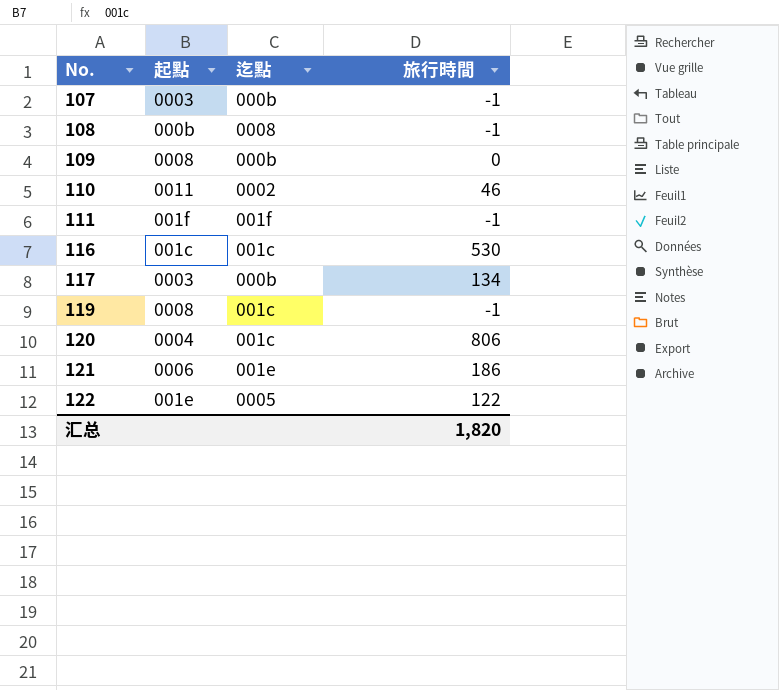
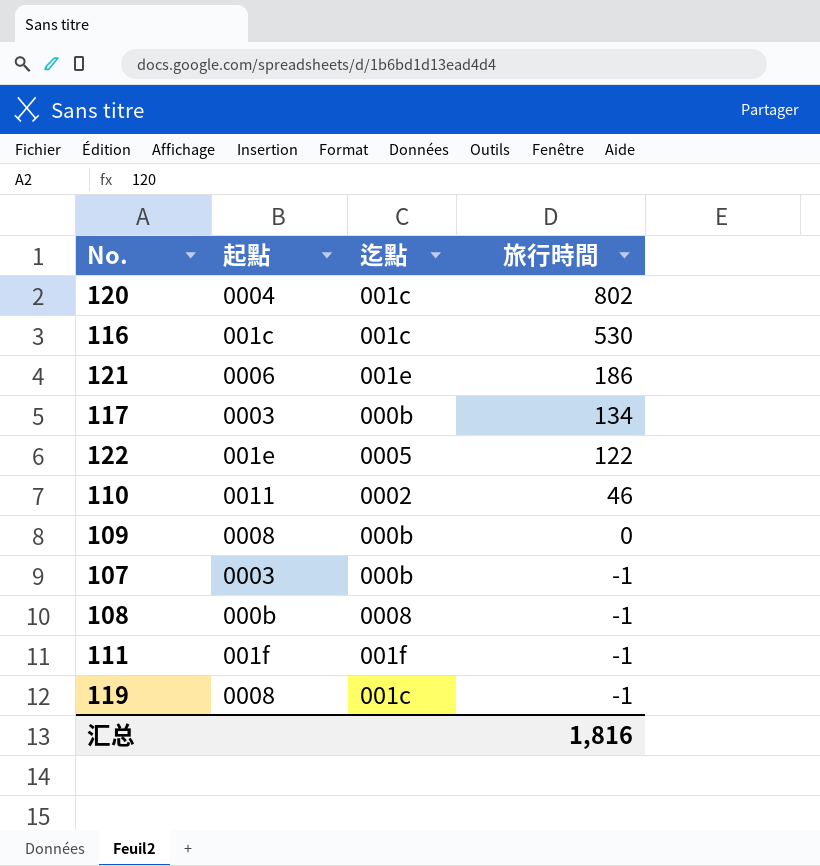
row order: No. ascending -> 旅行時間 descending
120 | 旅行時間: 806 -> 802
汇总 | 旅行時間: 1,820 -> 1,816

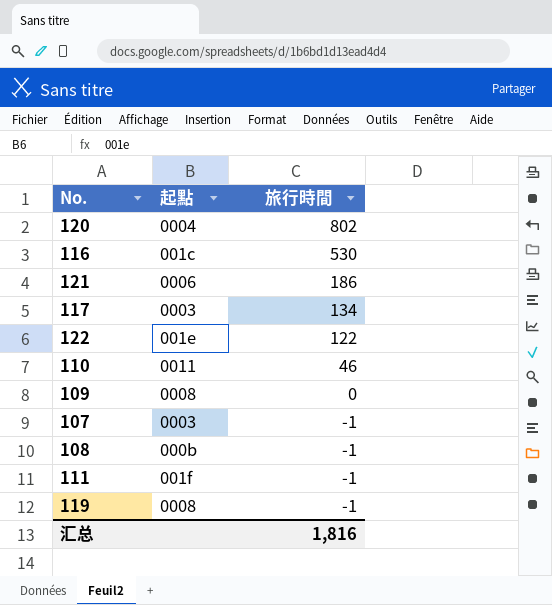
column 迄點 | position: 3 -> none

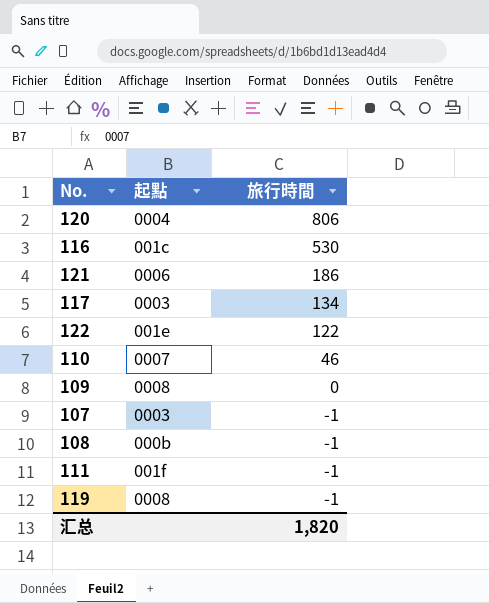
120 | 旅行時間: 802 -> 806
110 | 起點: 0011 -> 0007
汇总 | 旅行時間: 1,816 -> 1,820

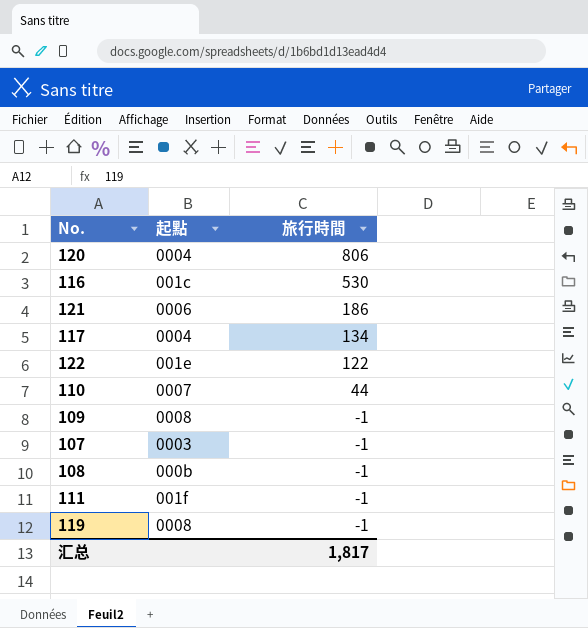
117 | 起點: 0003 -> 0004
110 | 旅行時間: 46 -> 44
109 | 旅行時間: 0 -> -1
汇总 | 旅行時間: 1,820 -> 1,817

